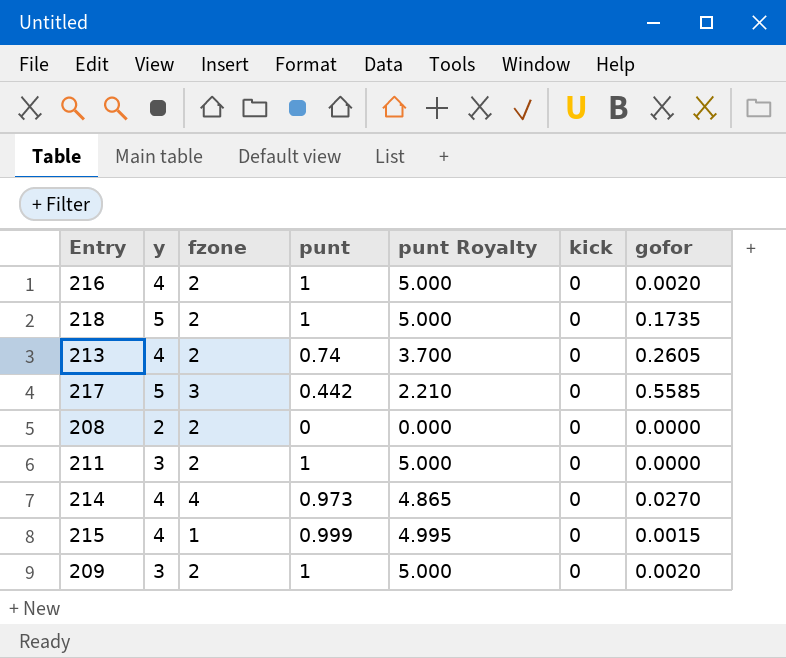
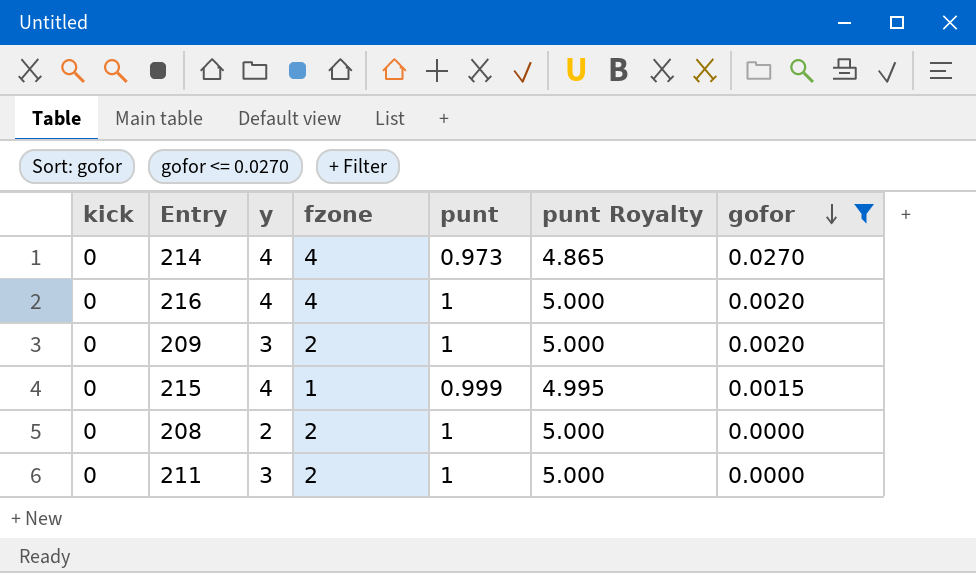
filter: none -> gofor <= 0.0270
row order: none -> gofor descending
column kick | position: 6 -> 1
216 | fzone: 2 -> 4
208 | punt: 0 -> 1
208 | punt Royalty: 0.000 -> 5.000

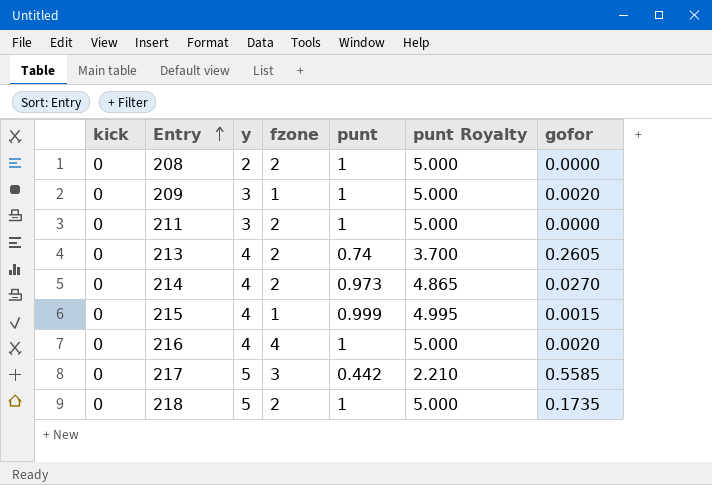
filter: gofor <= 0.0270 -> none
row order: gofor descending -> Entry ascending
209 | fzone: 2 -> 1
214 | fzone: 4 -> 2

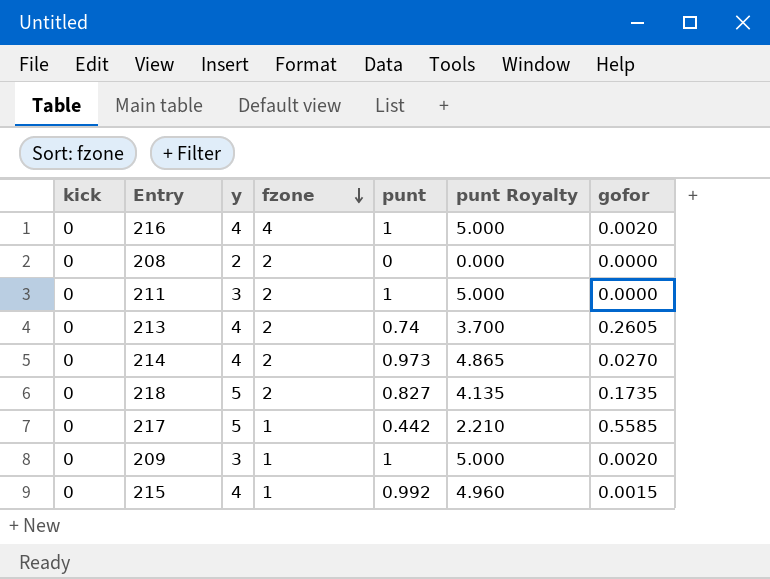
row order: Entry ascending -> fzone descending
208 | punt: 1 -> 0
208 | punt Royalty: 5.000 -> 0.000
218 | punt: 1 -> 0.827
218 | punt Royalty: 5.000 -> 4.135
217 | fzone: 3 -> 1
215 | punt: 0.999 -> 0.992
215 | punt Royalty: 4.995 -> 4.960

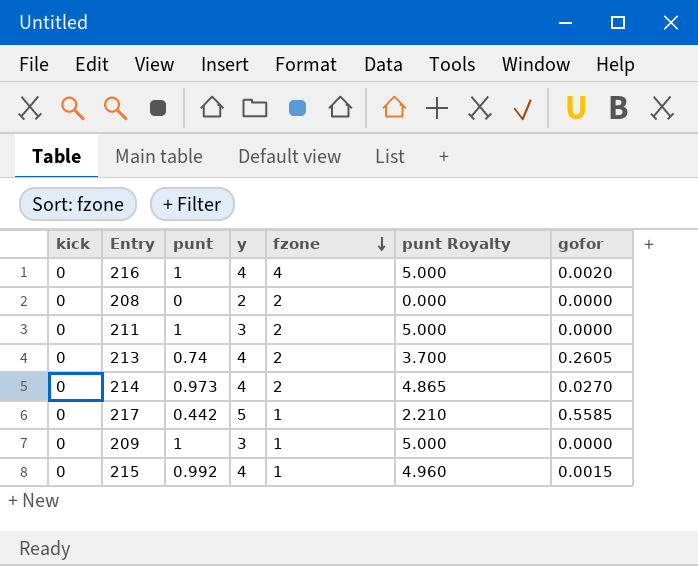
column punt | position: 5 -> 3
row 218: 0 | 5 | 2 | 0.827 | 4.135 | 0.1735 -> none
209 | gofor: 0.0020 -> 0.0000

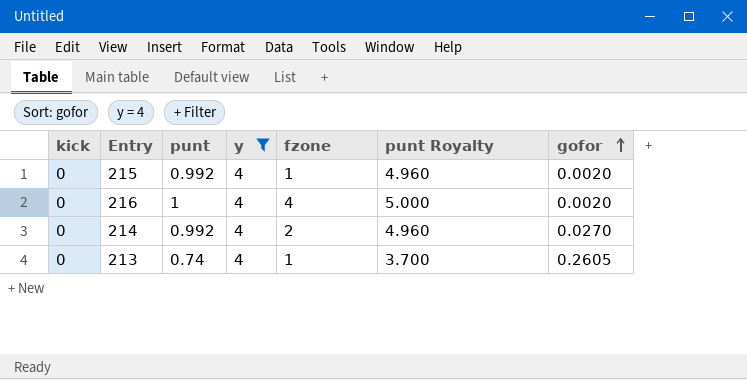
filter: none -> y = 4
row order: fzone descending -> gofor ascending
215 | gofor: 0.0015 -> 0.0020
214 | punt: 0.973 -> 0.992
214 | punt Royalty: 4.865 -> 4.960
213 | fzone: 2 -> 1

